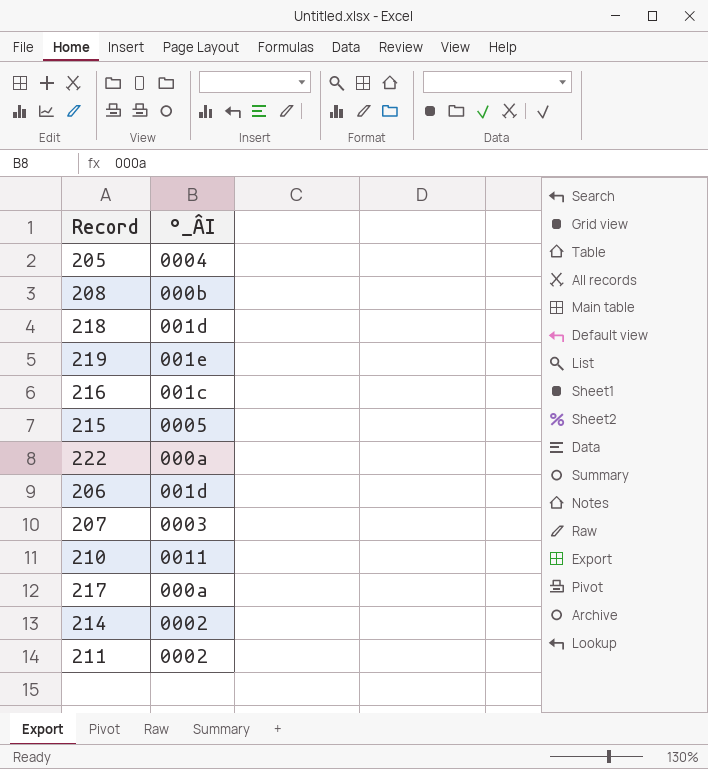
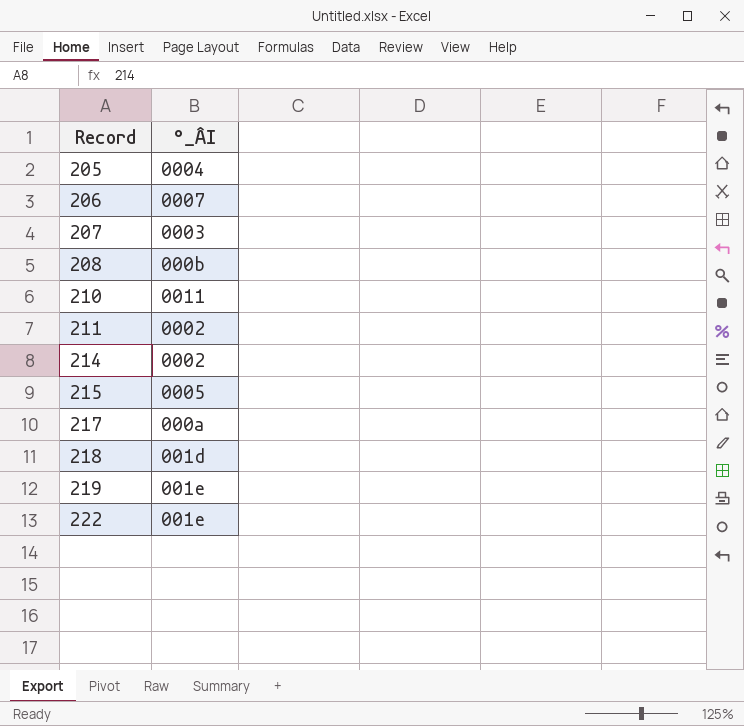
row order: none -> Record ascending
row 216: 001c -> none
206 | °_ÂI: 001d -> 0007
222 | °_ÂI: 000a -> 001e

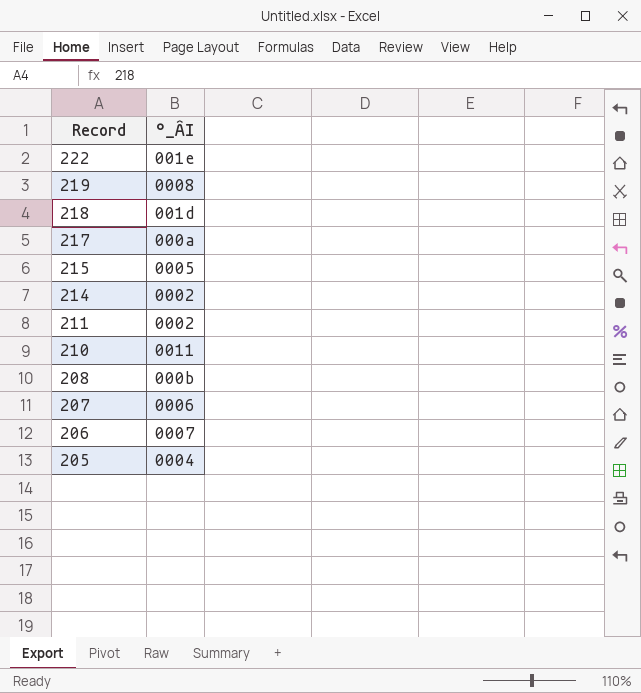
row order: Record ascending -> Record descending
219 | °_ÂI: 001e -> 0008
207 | °_ÂI: 0003 -> 0006

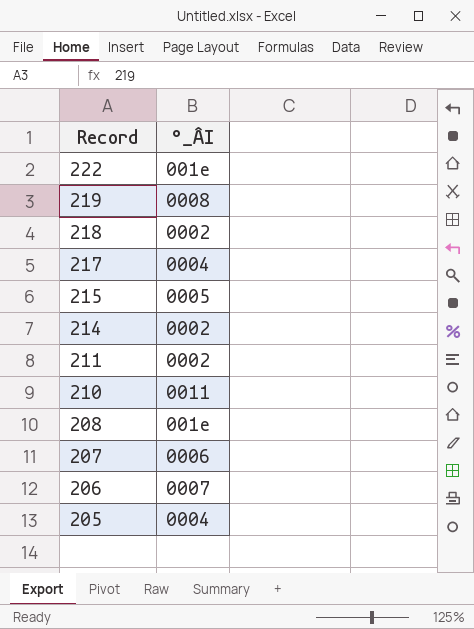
218 | °_ÂI: 001d -> 0002
217 | °_ÂI: 000a -> 0004
208 | °_ÂI: 000b -> 001e

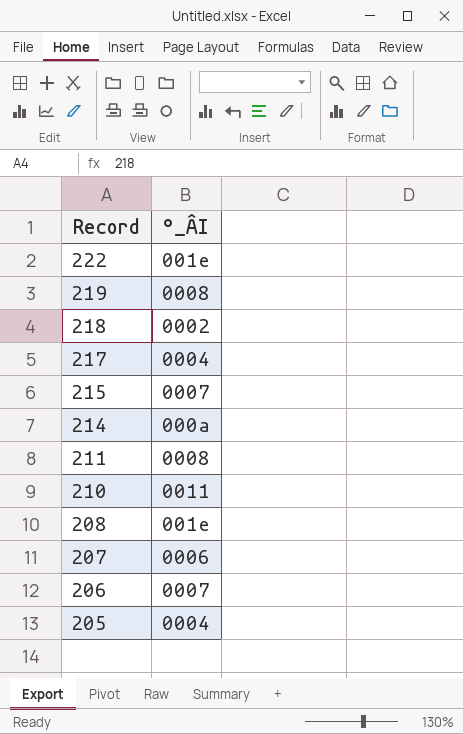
215 | °_ÂI: 0005 -> 0007
214 | °_ÂI: 0002 -> 000a
211 | °_ÂI: 0002 -> 0008

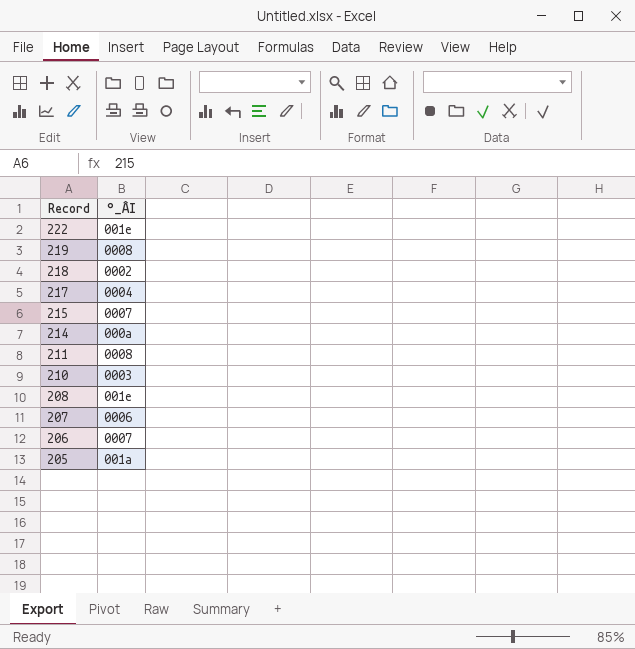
210 | °_ÂI: 0011 -> 0003
205 | °_ÂI: 0004 -> 001a

